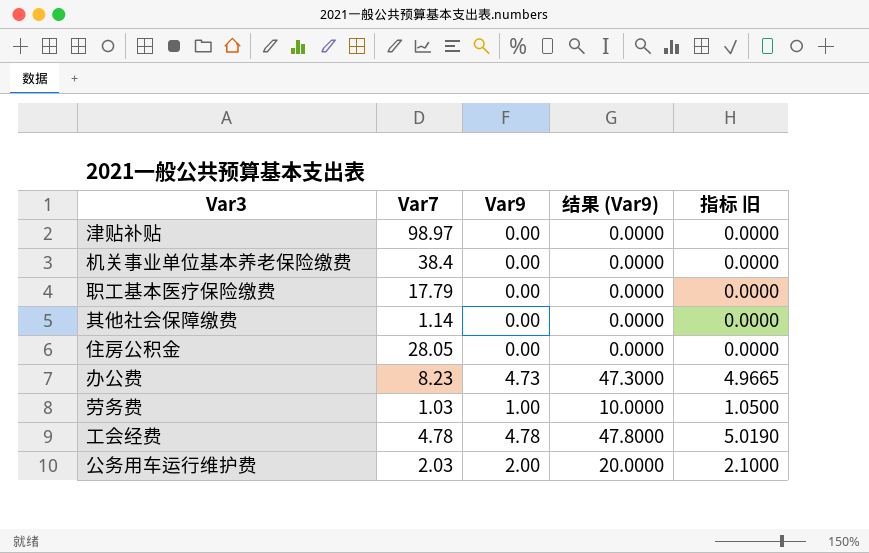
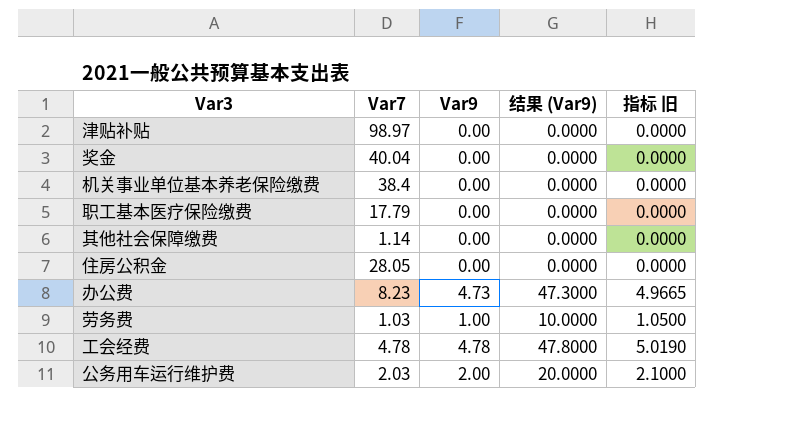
row 奖金: none -> 40.04 | 0.00 | 0.0000 | 0.0000

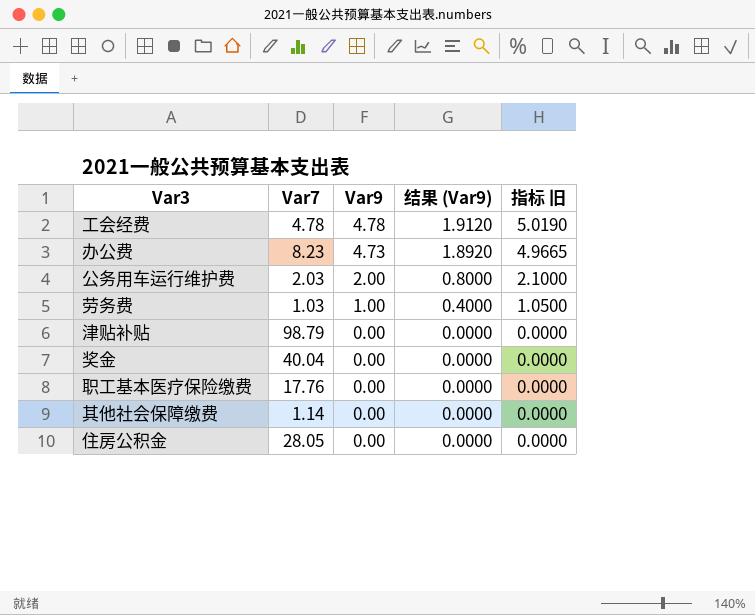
row order: none -> Var9 descending
column 结果 (Var9) | formula: [Var9] * 10 -> [Var9] * 0.4
row 机关事业单位基本养老保险缴费: 38.4 | 0.00 | 0.0000 | 0.0000 -> none
津贴补贴 | Var7: 98.97 -> 98.79
职工基本医疗保险缴费 | Var7: 17.79 -> 17.76

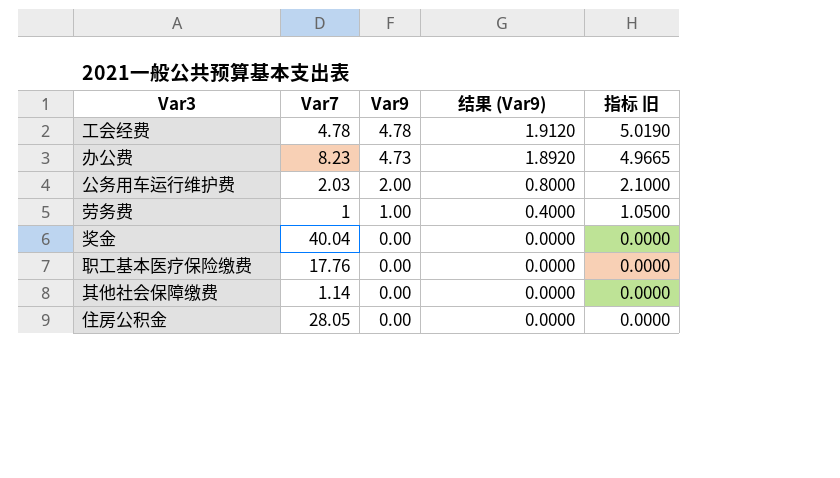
row 津贴补贴: 98.79 | 0.00 | 0.0000 | 0.0000 -> none
劳务费 | Var7: 1.03 -> 1

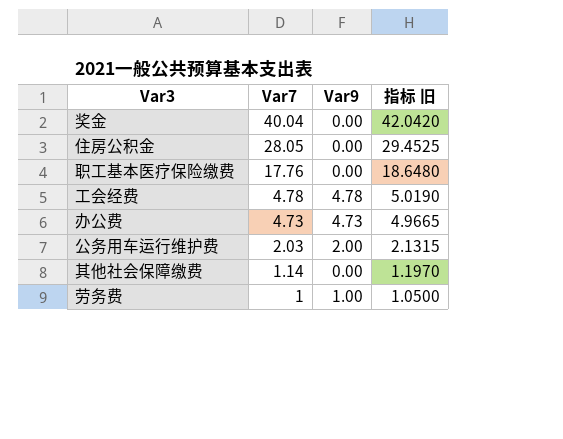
row order: Var9 descending -> Var7 descending
column 结果 (Var9) | formula: [Var9] * 0.4 -> none
column 指标 旧 | formula: [Var9] * 1.05 -> [Var7] * 1.05
办公费 | Var7: 8.23 -> 4.73

